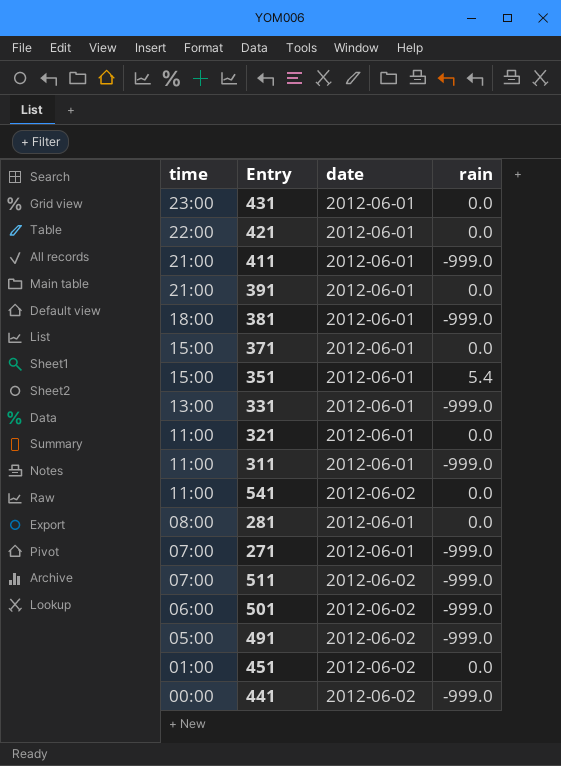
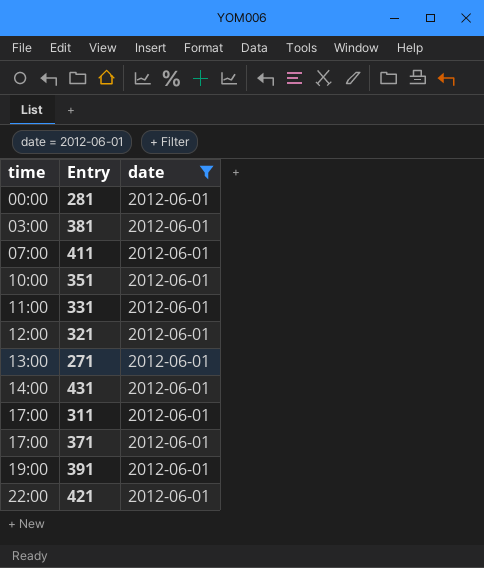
filter: none -> date = 2012-06-01
row order: time descending -> time ascending
column rain | position: 4 -> none
281 | time: 08:00 -> 00:00
381 | time: 18:00 -> 03:00
411 | time: 21:00 -> 07:00
351 | time: 15:00 -> 10:00
331 | time: 13:00 -> 11:00
321 | time: 11:00 -> 12:00
271 | time: 07:00 -> 13:00
431 | time: 23:00 -> 14:00
311 | time: 11:00 -> 17:00
371 | time: 15:00 -> 17:00
391 | time: 21:00 -> 19:00

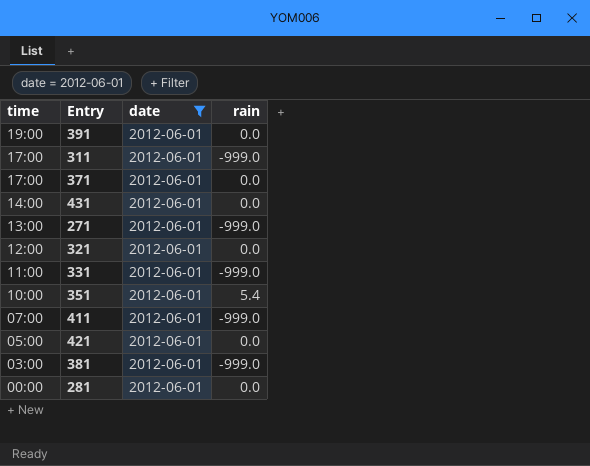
row order: time ascending -> time descending
column rain | position: none -> 4
421 | time: 22:00 -> 05:00

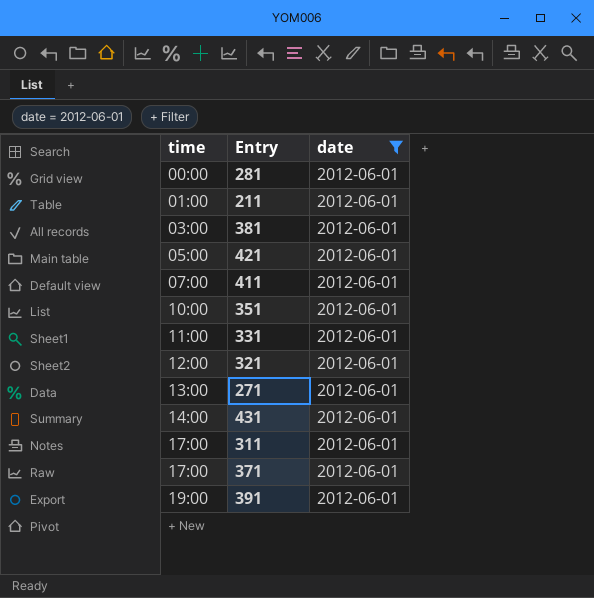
row order: time descending -> time ascending
column rain | position: 4 -> none
row 211: none -> 01:00 | 2012-06-01

